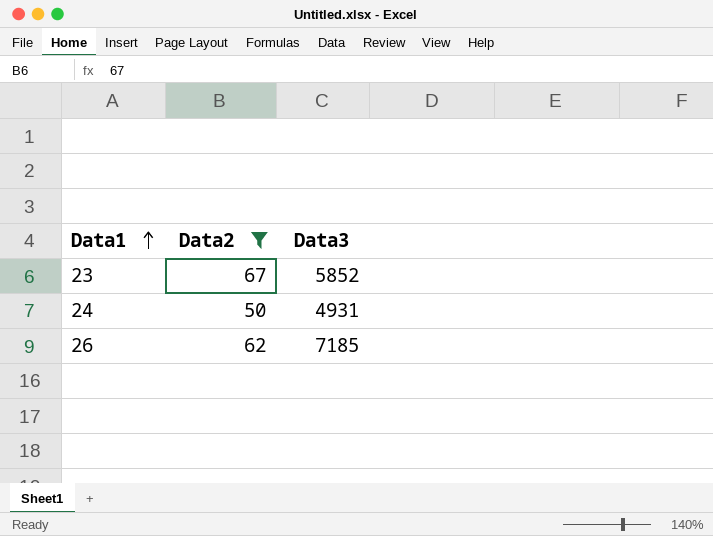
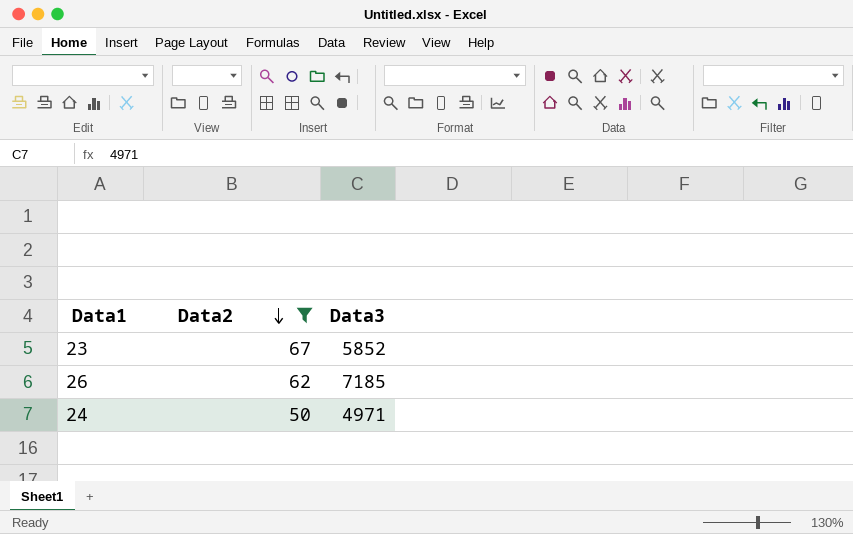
row order: Data1 ascending -> Data2 descending
24 | Data3: 4931 -> 4971

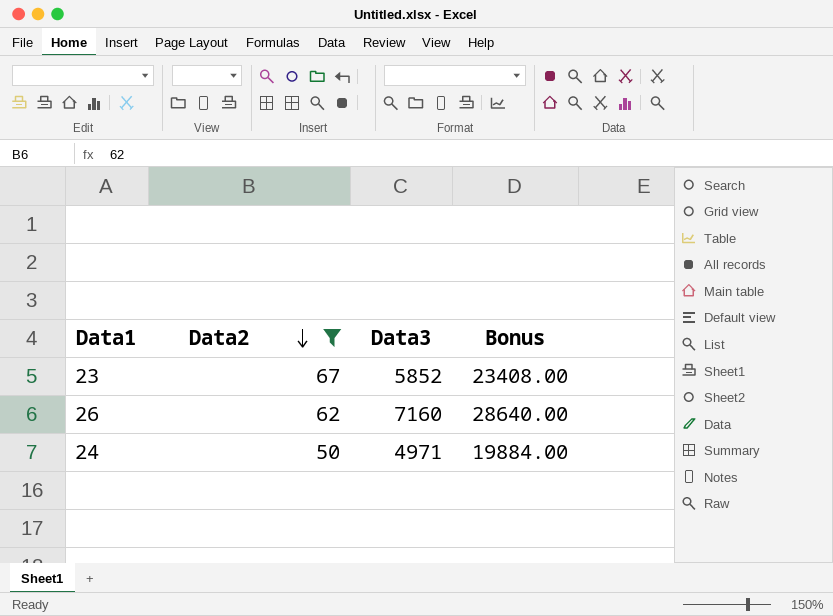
column Bonus | formula: none -> [Data3] * 4
26 | Data3: 7185 -> 7160

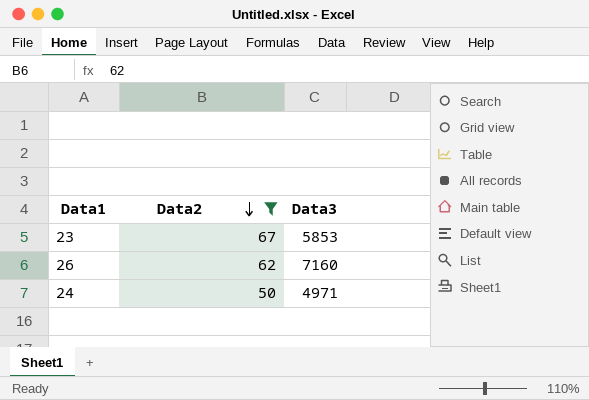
column Bonus | formula: [Data3] * 4 -> none
23 | Data3: 5852 -> 5853

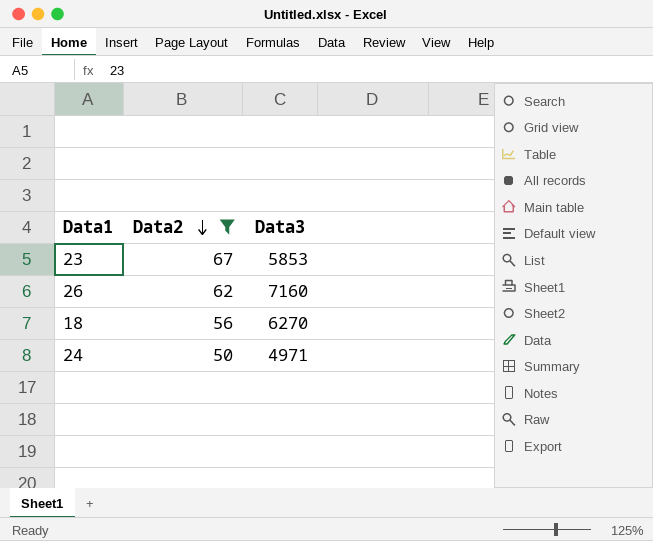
row 18: none -> 56 | 6270

